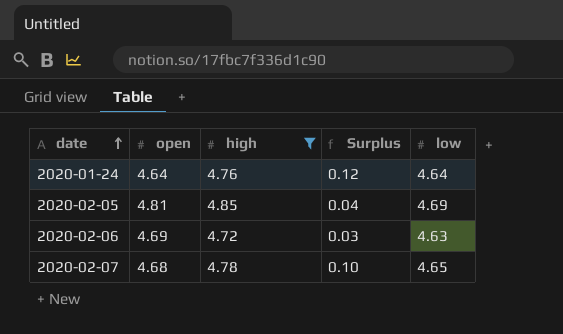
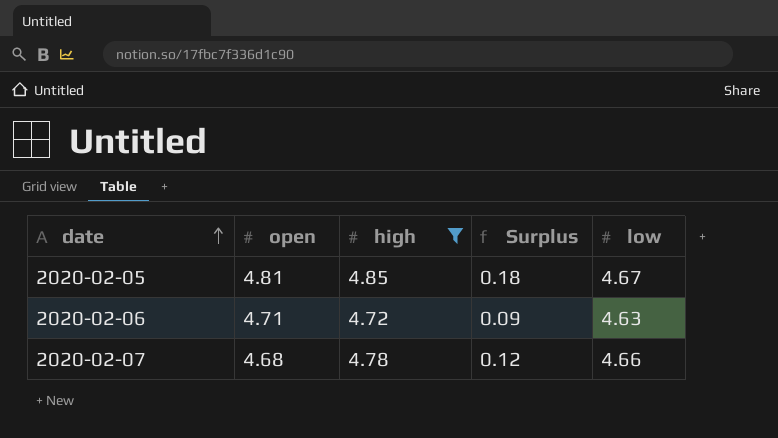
column Surplus | formula: [high] - [open] -> [high] - [low]
row 2020-01-24: 4.64 | 4.76 | 0.12 | 4.64 -> none
2020-02-05 | low: 4.69 -> 4.67
2020-02-06 | open: 4.69 -> 4.71
2020-02-07 | low: 4.65 -> 4.66

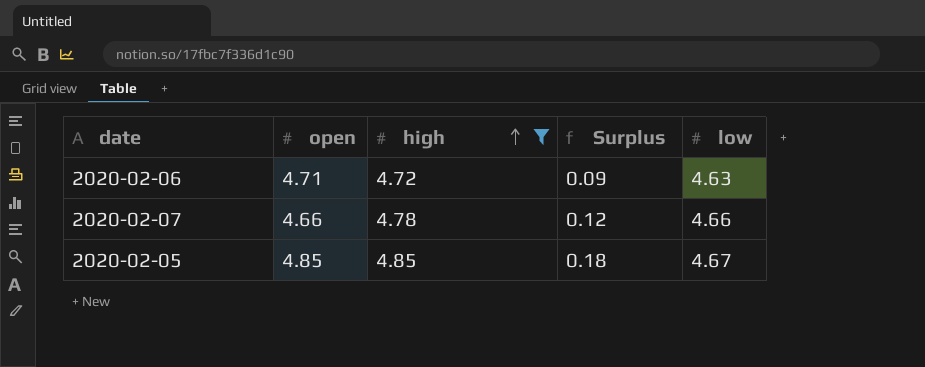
row order: date ascending -> high ascending
2020-02-07 | open: 4.68 -> 4.66
2020-02-05 | open: 4.81 -> 4.85

